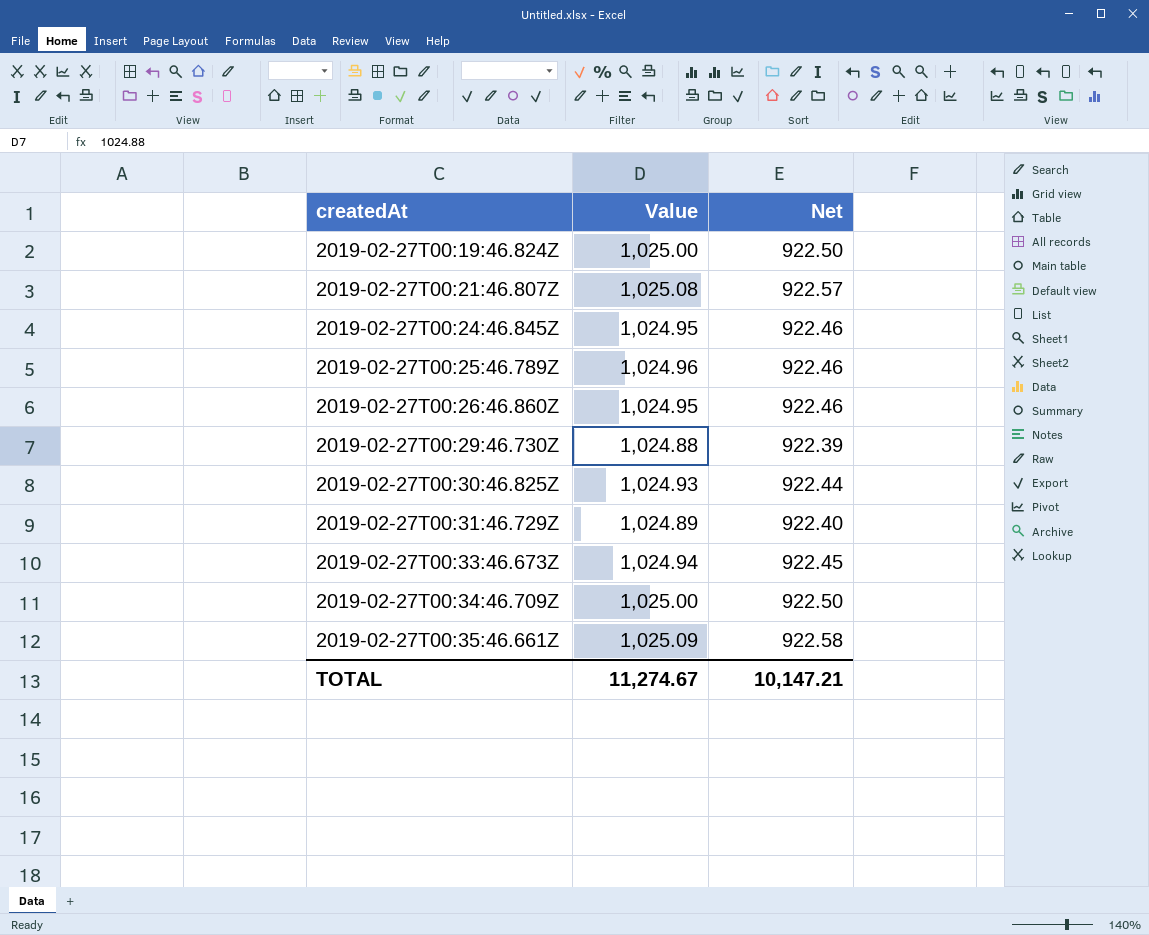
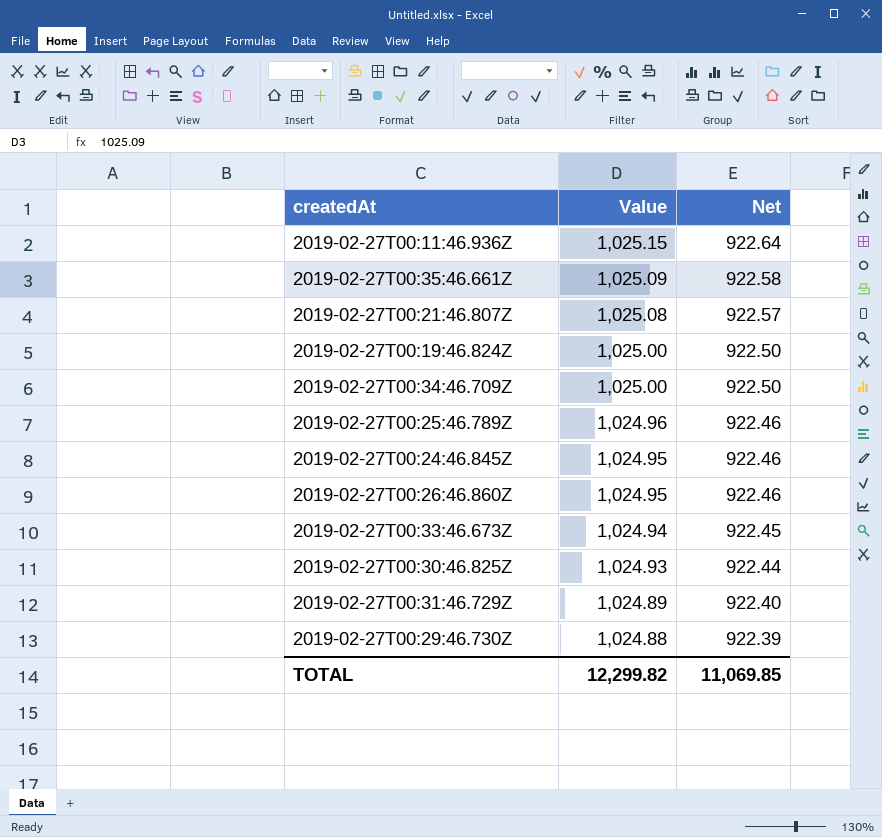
row order: createdAt ascending -> Value descending
row 2019-02-27T00:11:46.936Z: none -> 1,025.15 | 922.64
TOTAL | Value: 11,274.67 -> 12,299.82
TOTAL | Net: 10,147.21 -> 11,069.85

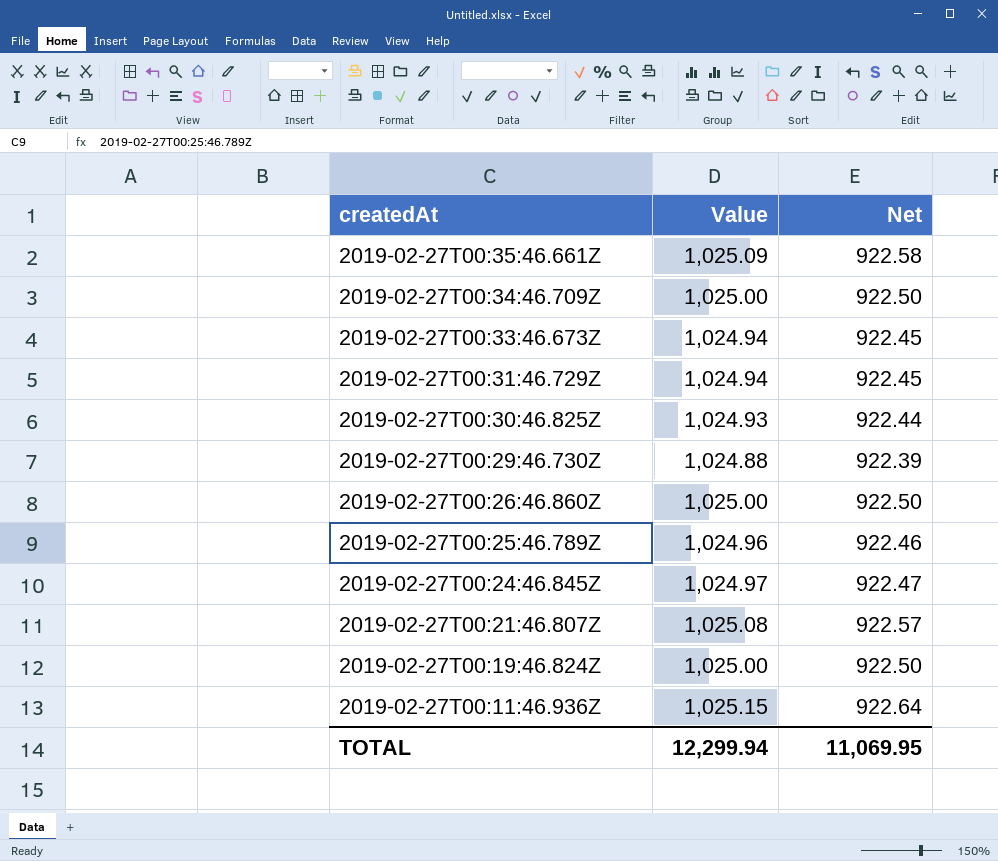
row order: Value descending -> createdAt descending
2019-02-27T00:31:46.729Z | Value: 1,024.89 -> 1,024.94
2019-02-27T00:31:46.729Z | Net: 922.40 -> 922.45
2019-02-27T00:26:46.860Z | Value: 1,024.95 -> 1,025.00
2019-02-27T00:26:46.860Z | Net: 922.46 -> 922.50
2019-02-27T00:24:46.845Z | Value: 1,024.95 -> 1,024.97
2019-02-27T00:24:46.845Z | Net: 922.46 -> 922.47
TOTAL | Value: 12,299.82 -> 12,299.94
TOTAL | Net: 11,069.85 -> 11,069.95

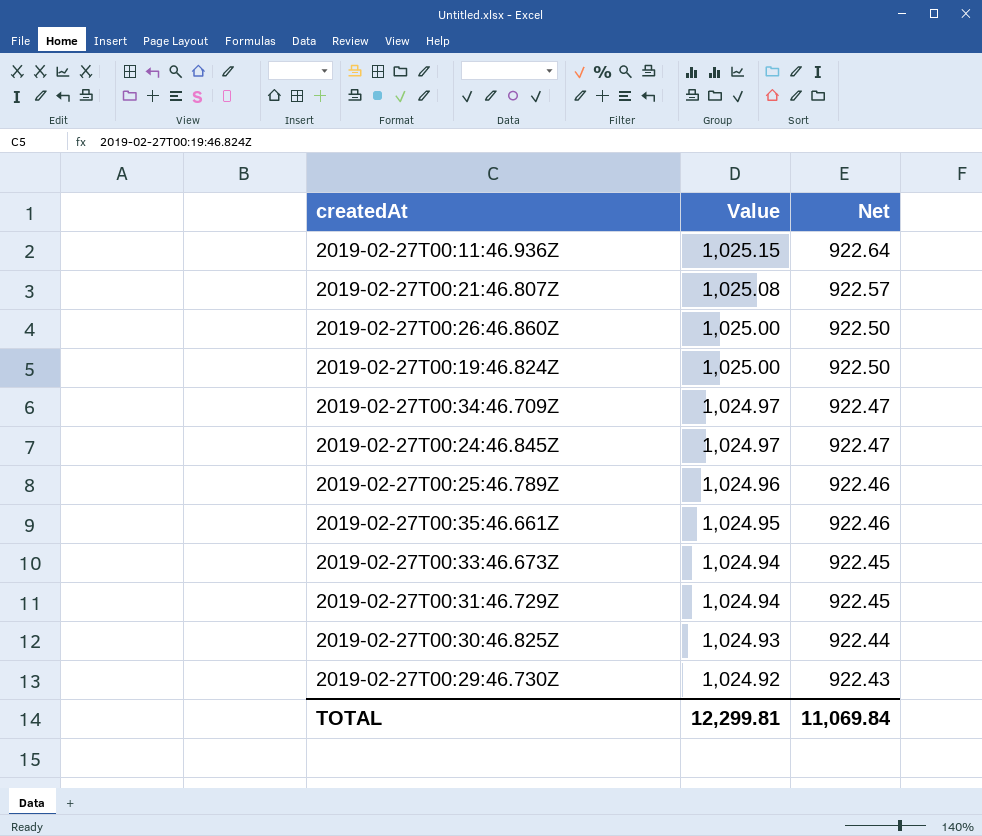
row order: createdAt descending -> Value descending
2019-02-27T00:34:46.709Z | Value: 1,025.00 -> 1,024.97
2019-02-27T00:34:46.709Z | Net: 922.50 -> 922.47
2019-02-27T00:35:46.661Z | Value: 1,025.09 -> 1,024.95
2019-02-27T00:35:46.661Z | Net: 922.58 -> 922.46
2019-02-27T00:29:46.730Z | Value: 1,024.88 -> 1,024.92
2019-02-27T00:29:46.730Z | Net: 922.39 -> 922.43
TOTAL | Value: 12,299.94 -> 12,299.81
TOTAL | Net: 11,069.95 -> 11,069.84

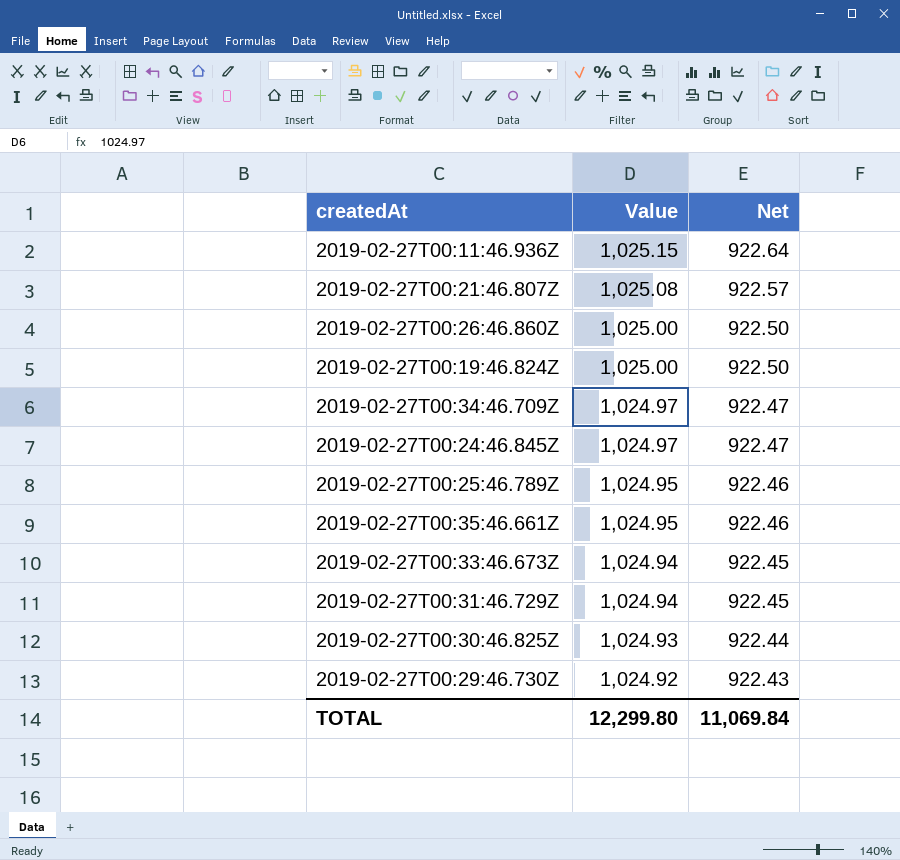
2019-02-27T00:25:46.789Z | Value: 1,024.96 -> 1,024.95
TOTAL | Value: 12,299.81 -> 12,299.80

